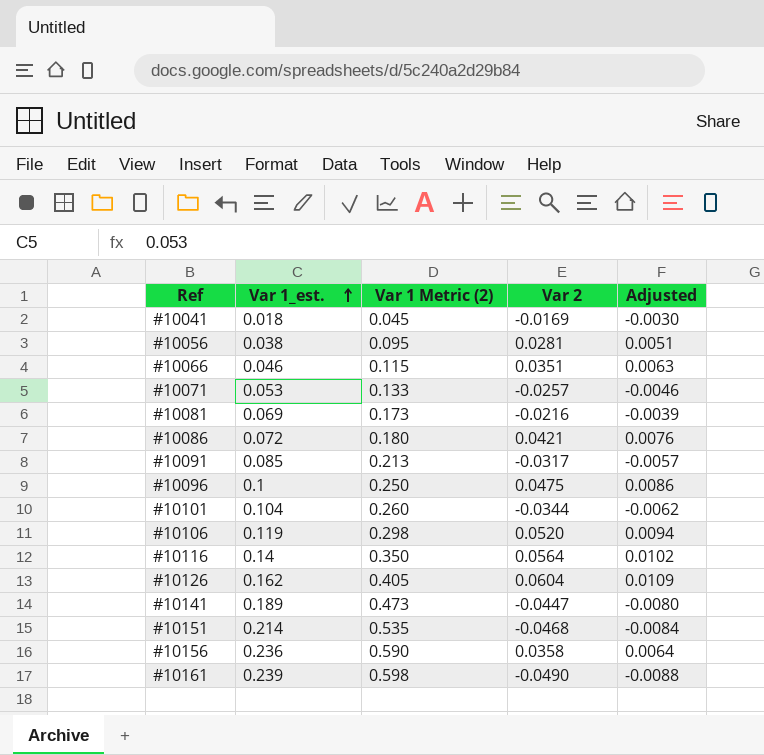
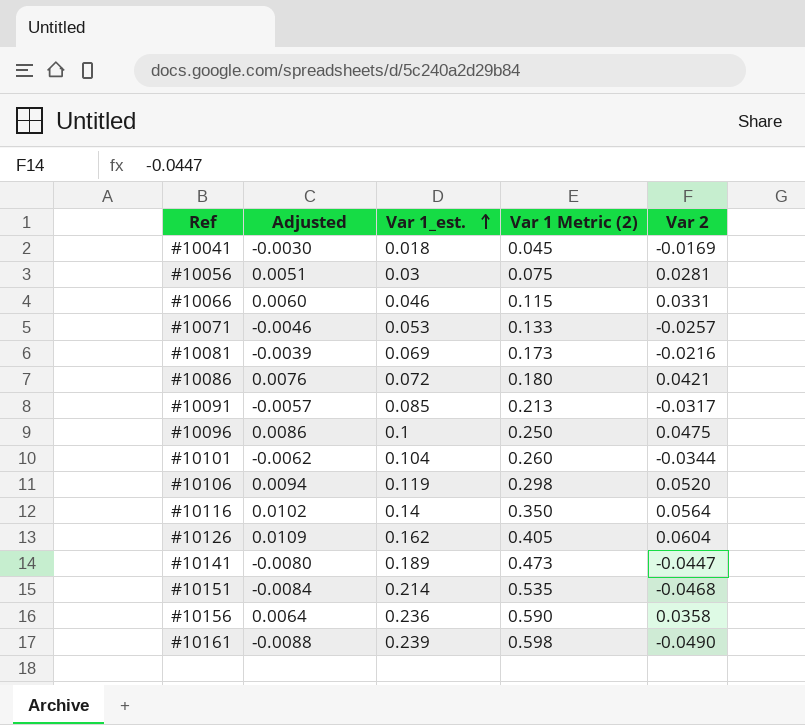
column Adjusted | position: 5 -> 2
#10056 | Var 1_est.: 0.038 -> 0.03
#10056 | Var 1 Metric (2): 0.095 -> 0.075
#10066 | Adjusted: 0.0063 -> 0.0060
#10066 | Var 2: 0.0351 -> 0.0331

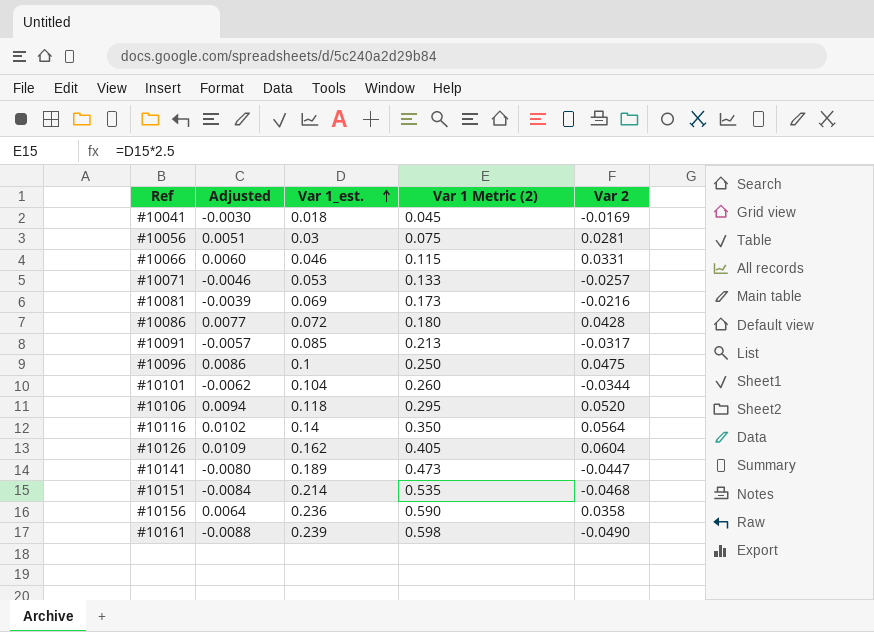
#10086 | Adjusted: 0.0076 -> 0.0077
#10086 | Var 2: 0.0421 -> 0.0428
#10106 | Var 1_est.: 0.119 -> 0.118
#10106 | Var 1 Metric (2): 0.298 -> 0.295

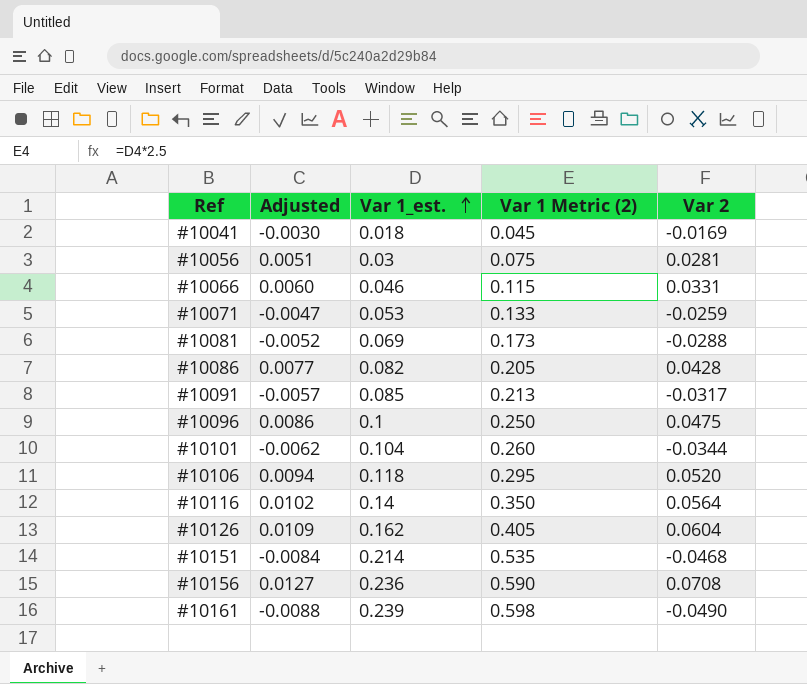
row #10141: -0.0080 | 0.189 | 0.473 | -0.0447 -> none
#10071 | Adjusted: -0.0046 -> -0.0047
#10071 | Var 2: -0.0257 -> -0.0259
#10081 | Adjusted: -0.0039 -> -0.0052
#10081 | Var 2: -0.0216 -> -0.0288
#10086 | Var 1_est.: 0.072 -> 0.082
#10086 | Var 1 Metric (2): 0.180 -> 0.205
#10156 | Adjusted: 0.0064 -> 0.0127
#10156 | Var 2: 0.0358 -> 0.0708

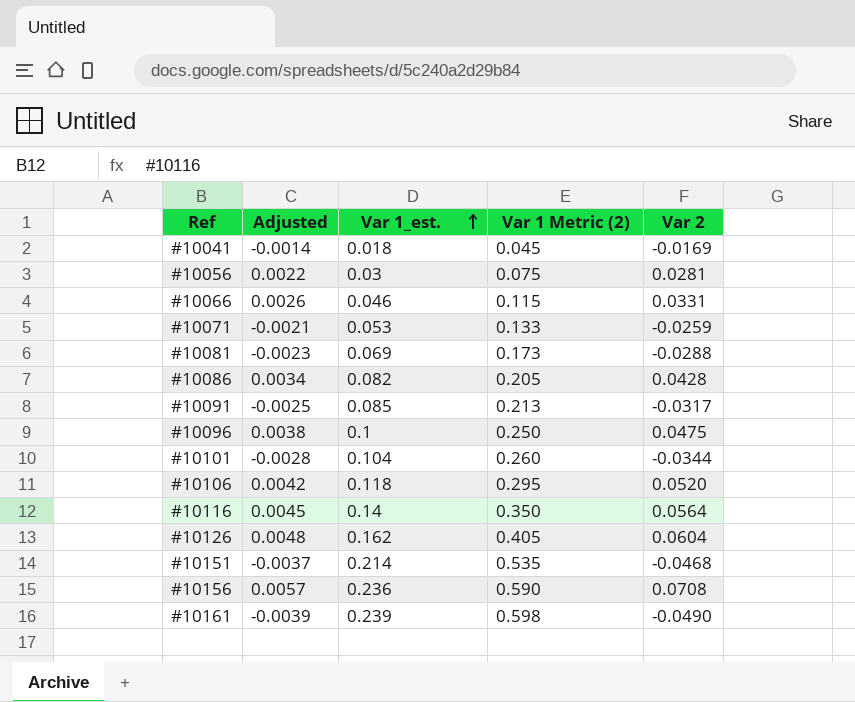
column Adjusted | formula: [Var 2] * 0.18 -> [Var 2] * 0.08

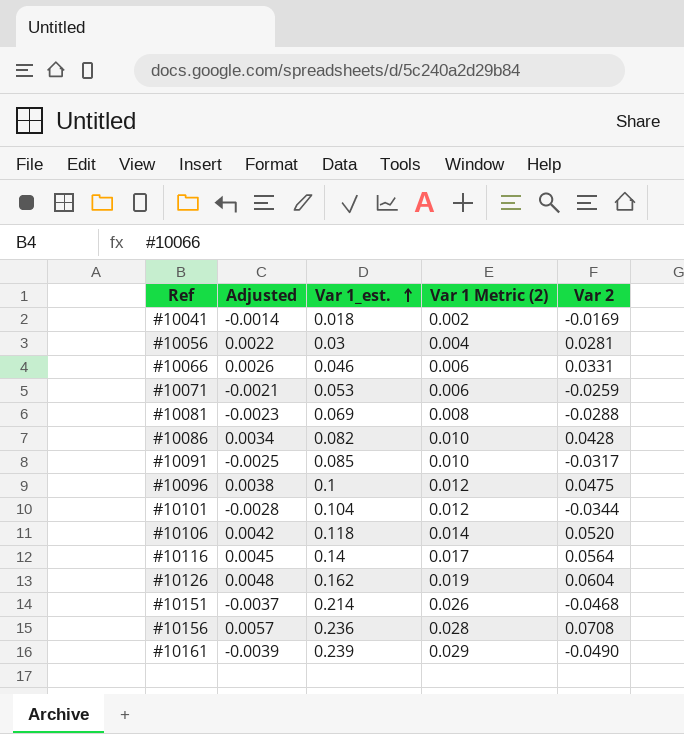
column Var 1 Metric (2) | formula: [Var 1_est.] * 2.5 -> [Var 1_est.] * 0.12

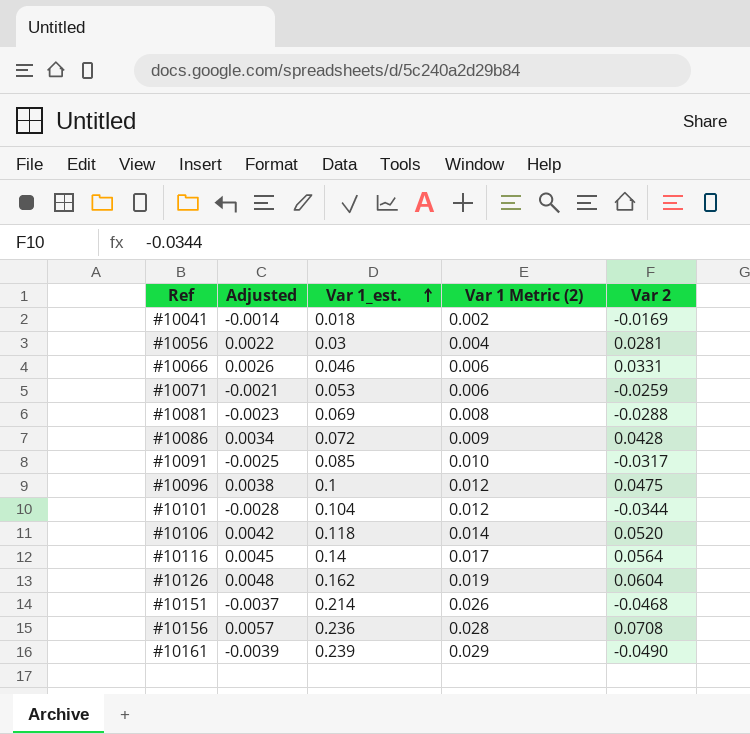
#10086 | Var 1_est.: 0.082 -> 0.072
#10086 | Var 1 Metric (2): 0.010 -> 0.009

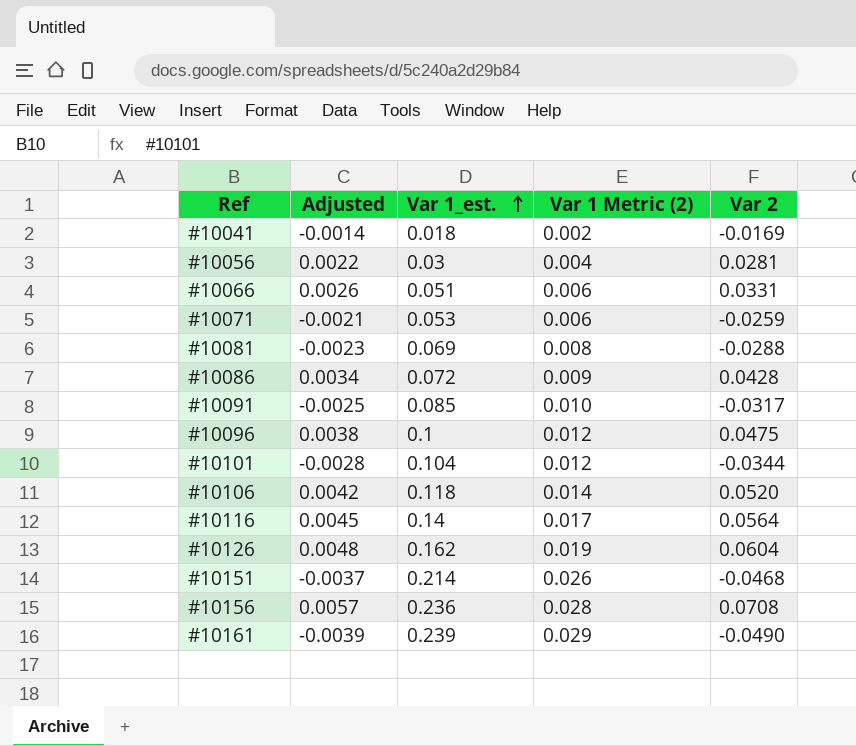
#10066 | Var 1_est.: 0.046 -> 0.051

